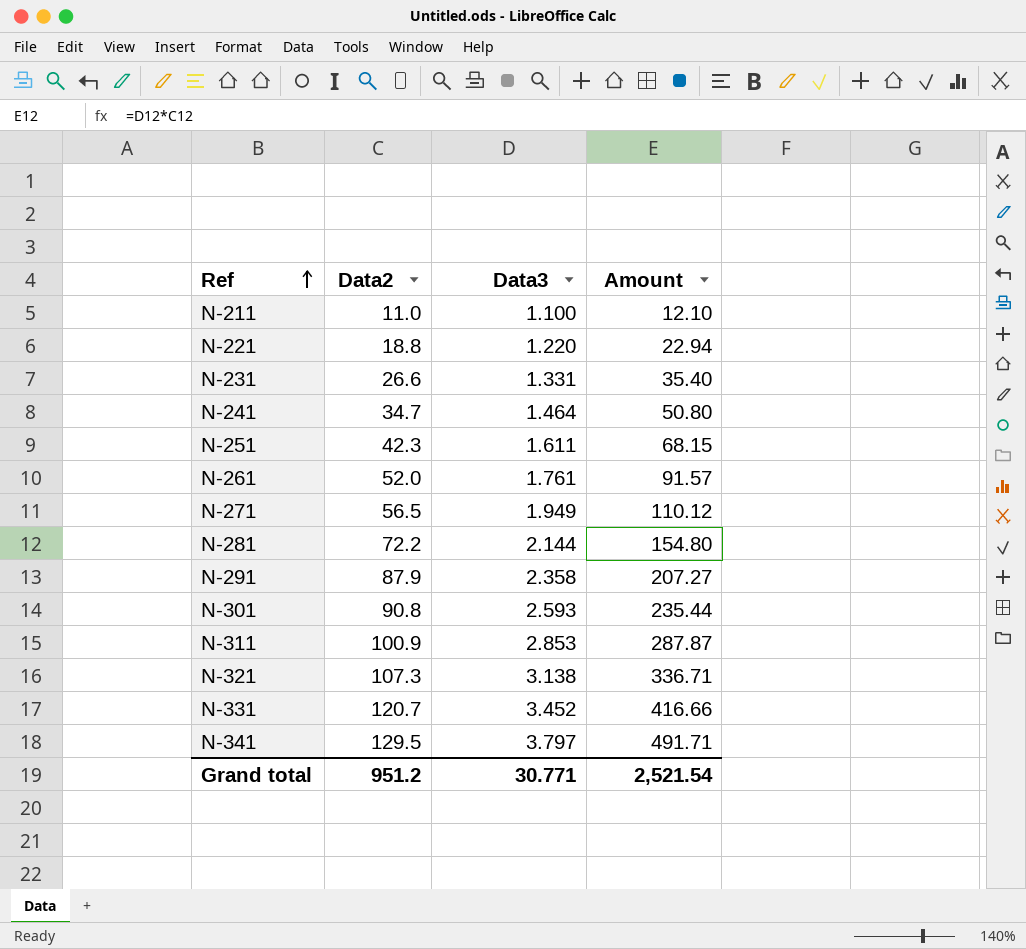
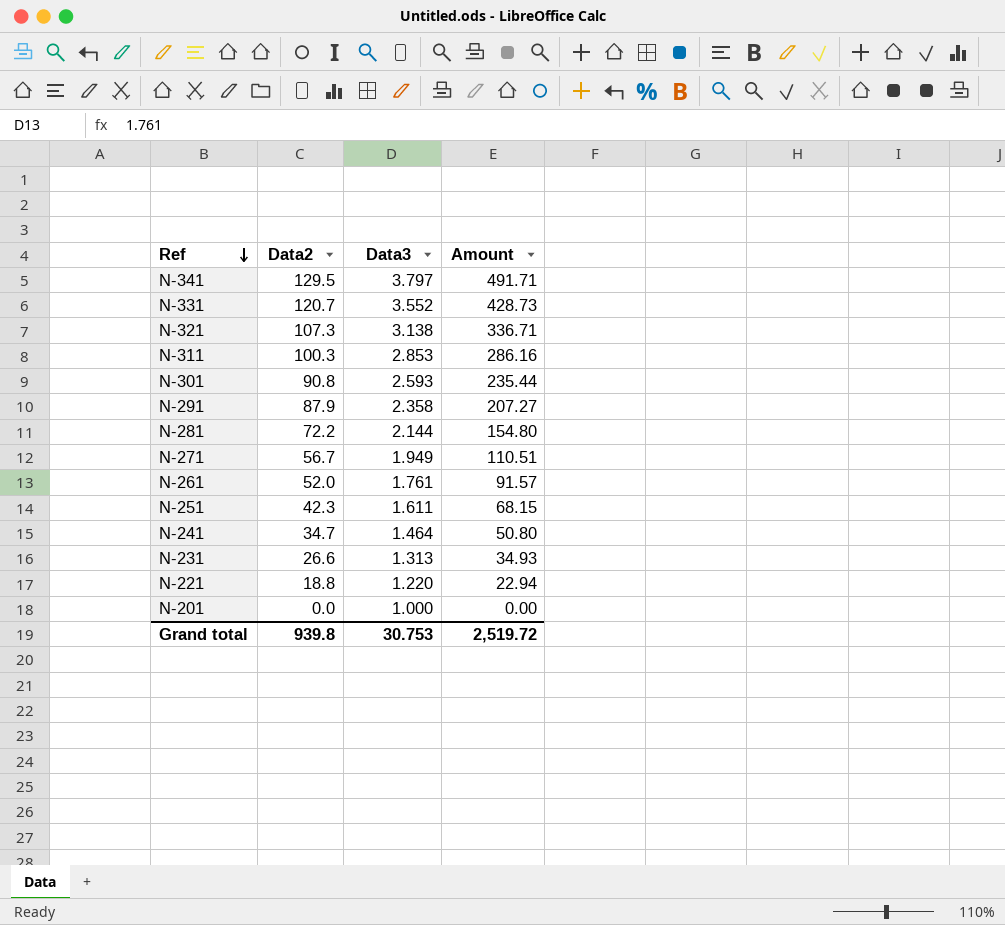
row order: Ref ascending -> Ref descending
row N-211: 11.0 | 1.100 | 12.10 -> none
N-331 | Data3: 3.452 -> 3.552
N-331 | Amount: 416.66 -> 428.73
N-311 | Data2: 100.9 -> 100.3
N-311 | Amount: 287.87 -> 286.16
N-271 | Data2: 56.5 -> 56.7
N-271 | Amount: 110.12 -> 110.51
N-231 | Data3: 1.331 -> 1.313
N-231 | Amount: 35.40 -> 34.93
row N-201: none -> 0.0 | 1.000 | 0.00
Grand total | Data2: 951.2 -> 939.8
Grand total | Data3: 30.771 -> 30.753
Grand total | Amount: 2,521.54 -> 2,519.72

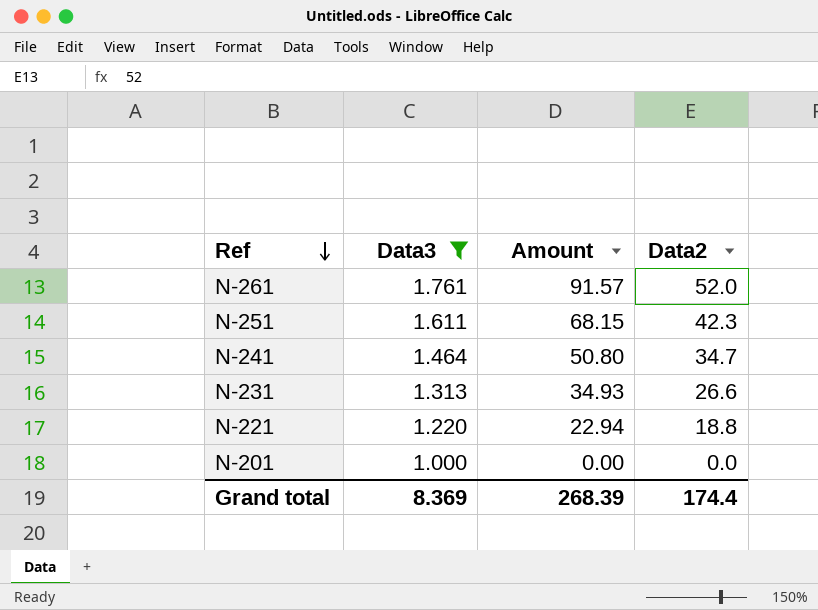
filter: none -> Data3 <= 1.761
column Data2 | position: 2 -> 4
Grand total | Data3: 30.753 -> 8.369
Grand total | Amount: 2,519.72 -> 268.39
Grand total | Data2: 939.8 -> 174.4

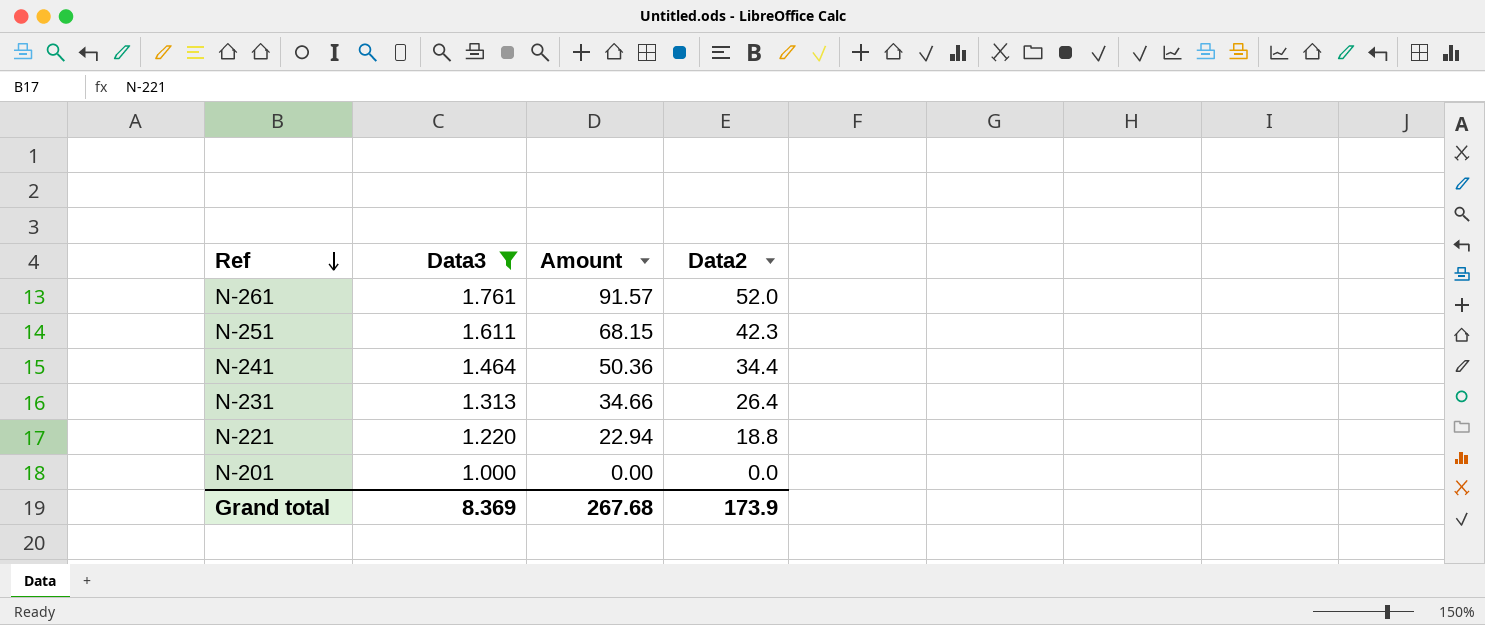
N-241 | Amount: 50.80 -> 50.36
N-241 | Data2: 34.7 -> 34.4
N-231 | Amount: 34.93 -> 34.66
N-231 | Data2: 26.6 -> 26.4
Grand total | Amount: 268.39 -> 267.68
Grand total | Data2: 174.4 -> 173.9

